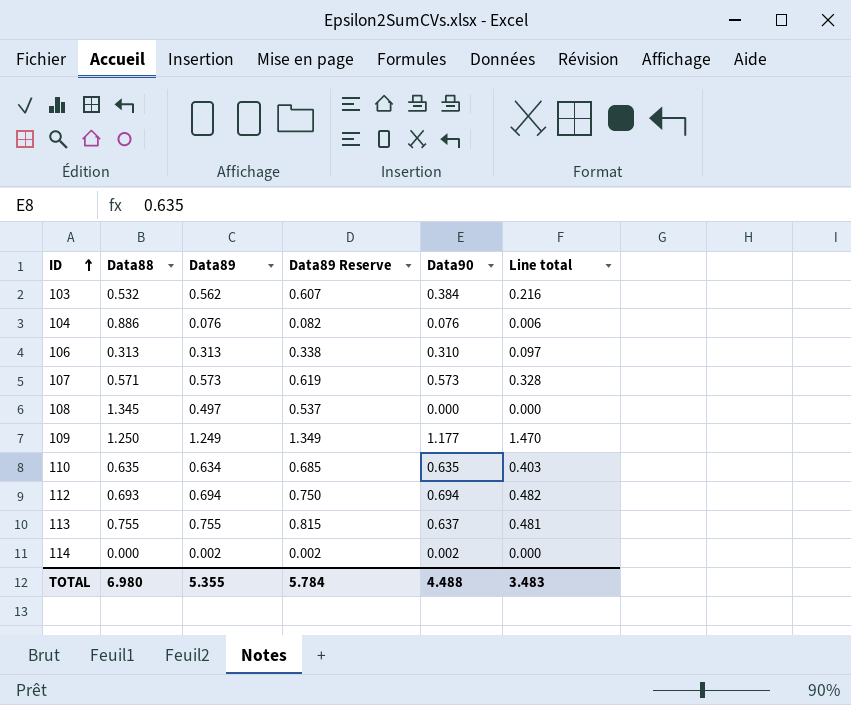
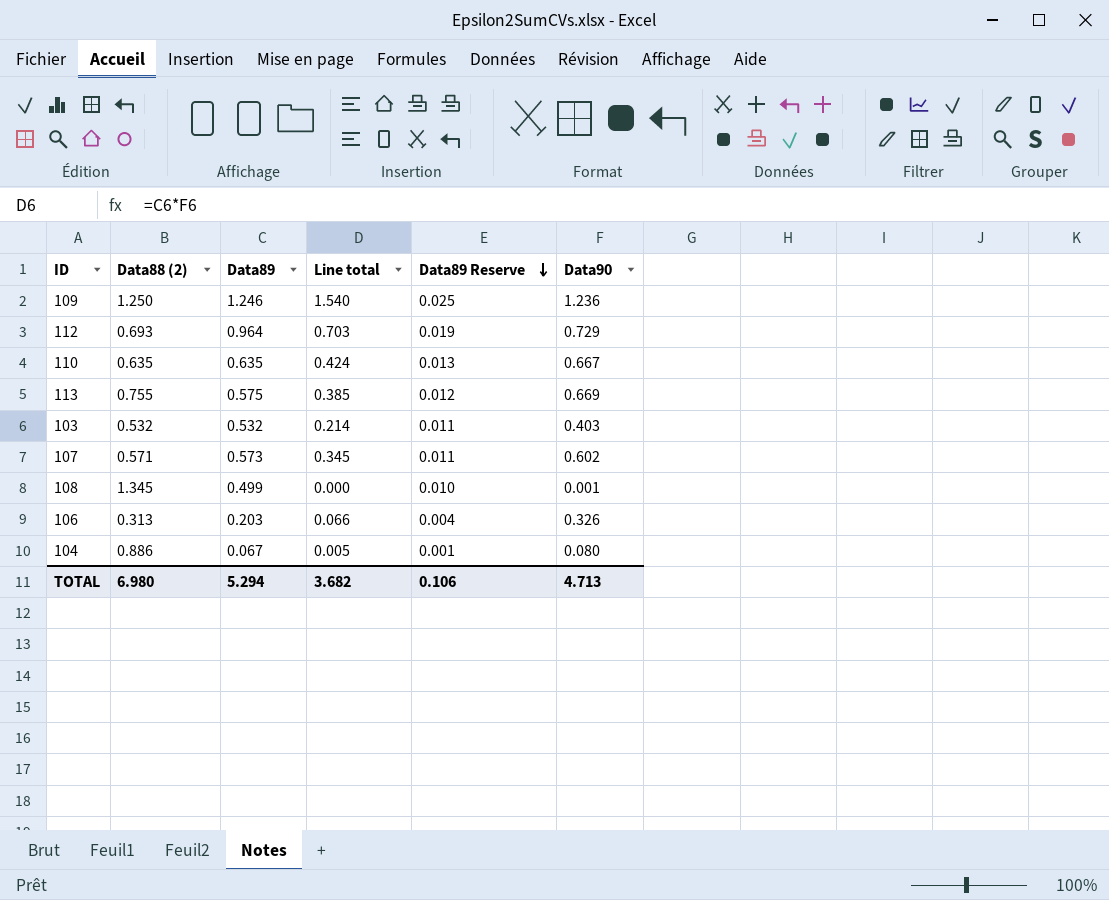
row order: ID ascending -> Data89 Reserve descending
column name: Data88 -> Data88 (2)
column Line total | position: 6 -> 4
column Data89 Reserve | formula: [Data89] * 1.08 -> [Data89] * 0.02
row 114: 0.000 | 0.002 | 0.002 | 0.002 | 0.000 -> none
109 | Data89: 1.249 -> 1.246
109 | Line total: 1.470 -> 1.540
109 | Data90: 1.177 -> 1.236
112 | Data89: 0.694 -> 0.964
112 | Line total: 0.482 -> 0.703
112 | Data90: 0.694 -> 0.729
110 | Data89: 0.634 -> 0.635
110 | Line total: 0.403 -> 0.424
110 | Data90: 0.635 -> 0.667
113 | Data89: 0.755 -> 0.575
113 | Line total: 0.481 -> 0.385
113 | Data90: 0.637 -> 0.669
103 | Data89: 0.562 -> 0.532
103 | Line total: 0.216 -> 0.214
103 | Data90: 0.384 -> 0.403
107 | Line total: 0.328 -> 0.345
107 | Data90: 0.573 -> 0.602
108 | Data89: 0.497 -> 0.499
108 | Data90: 0.000 -> 0.001
106 | Data89: 0.313 -> 0.203
106 | Line total: 0.097 -> 0.066
106 | Data90: 0.310 -> 0.326
104 | Data89: 0.076 -> 0.067
104 | Line total: 0.006 -> 0.005
104 | Data90: 0.076 -> 0.080
TOTAL | Data89: 5.355 -> 5.294
TOTAL | Line total: 3.483 -> 3.682
TOTAL | Data89 Reserve: 5.784 -> 0.106
TOTAL | Data90: 4.488 -> 4.713

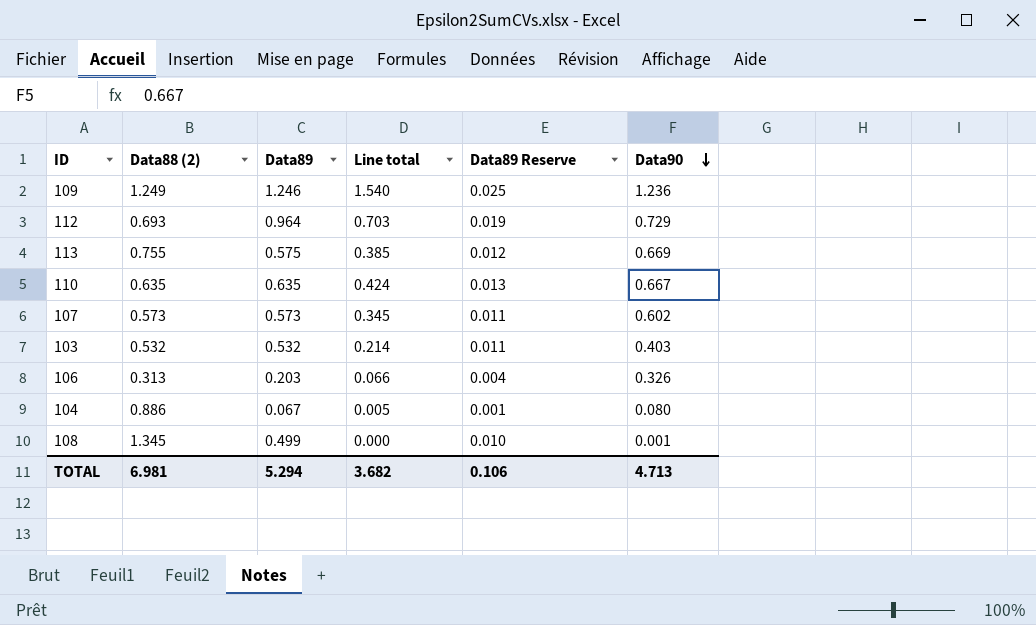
row order: Data89 Reserve descending -> Data90 descending
109 | Data88 (2): 1.250 -> 1.249
107 | Data88 (2): 0.571 -> 0.573
TOTAL | Data88 (2): 6.980 -> 6.981

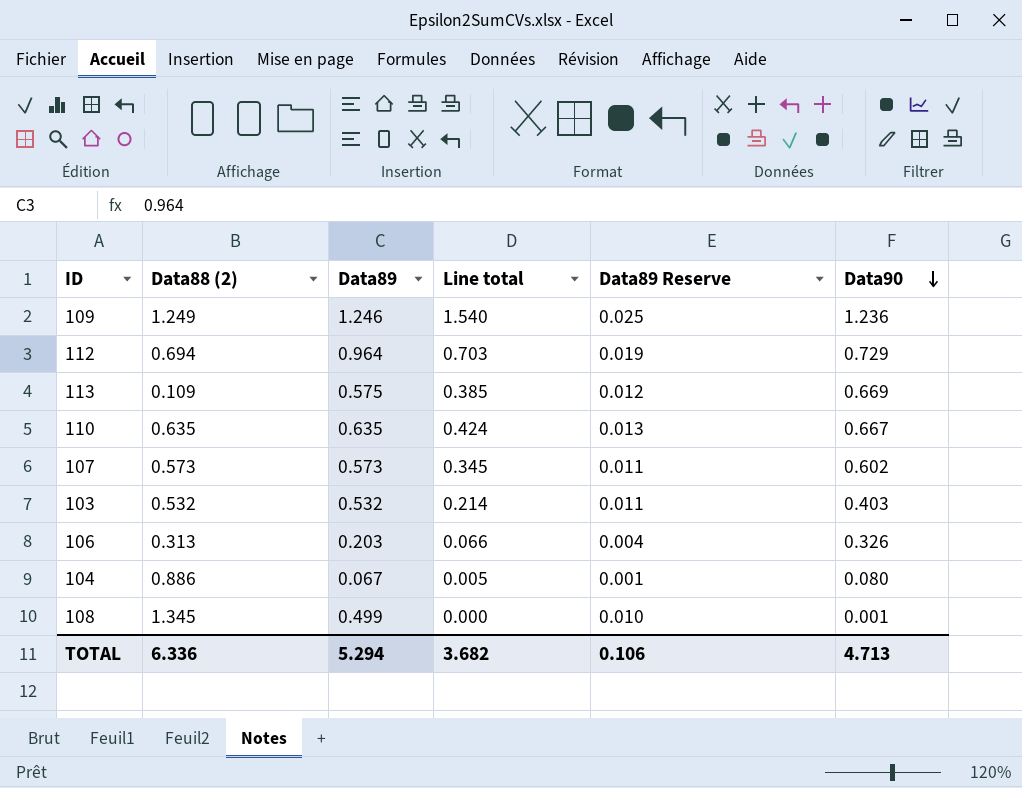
112 | Data88 (2): 0.693 -> 0.694
113 | Data88 (2): 0.755 -> 0.109
TOTAL | Data88 (2): 6.981 -> 6.336

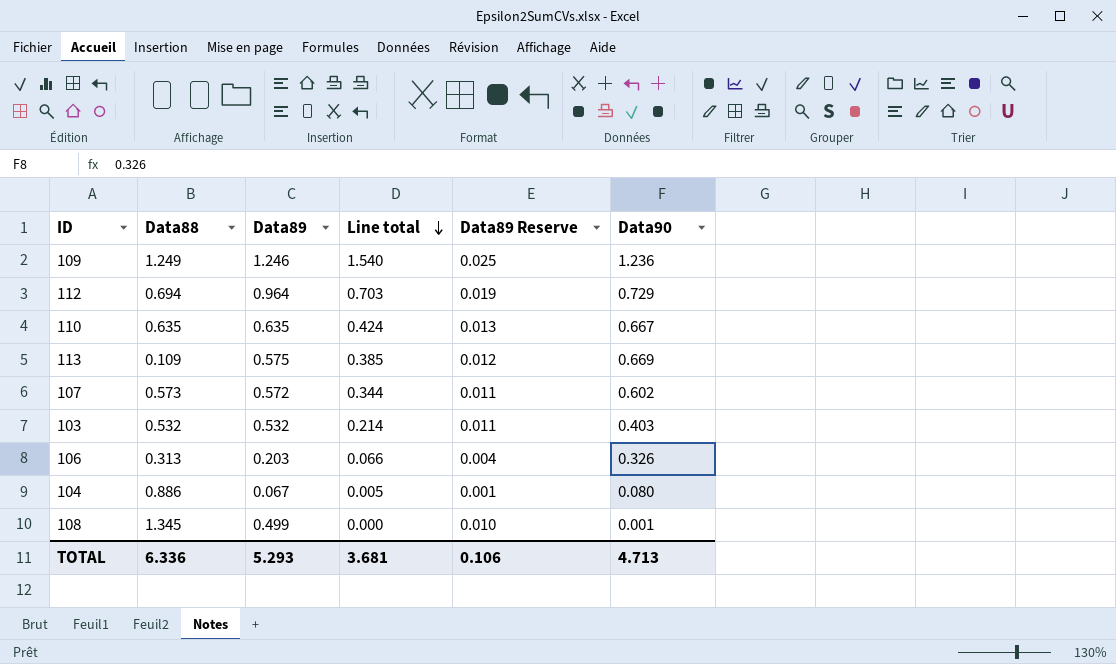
row order: Data90 descending -> Line total descending
column name: Data88 (2) -> Data88
107 | Data89: 0.573 -> 0.572
107 | Line total: 0.345 -> 0.344
TOTAL | Data89: 5.294 -> 5.293
TOTAL | Line total: 3.682 -> 3.681

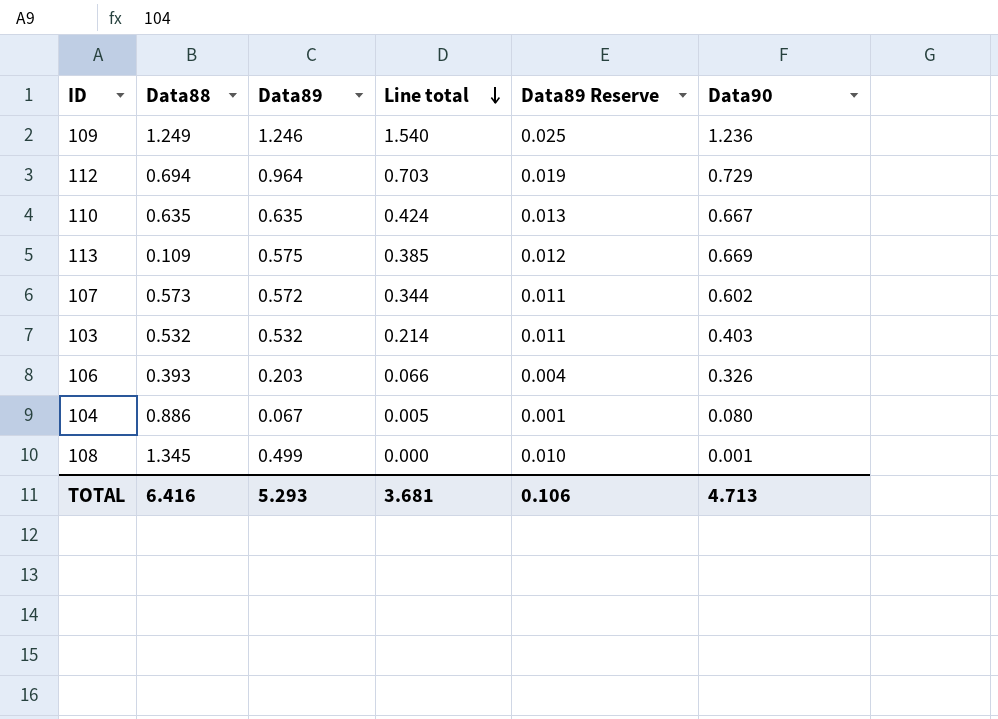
106 | Data88: 0.313 -> 0.393
TOTAL | Data88: 6.336 -> 6.416

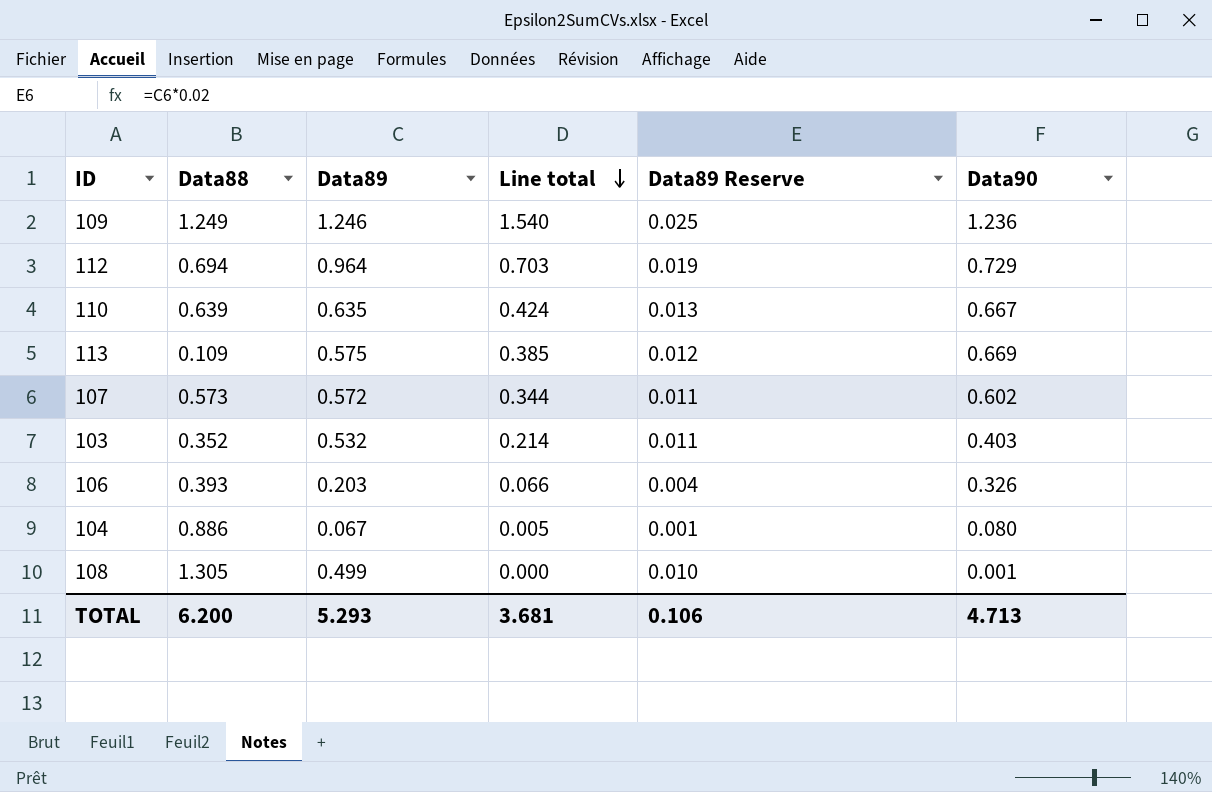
110 | Data88: 0.635 -> 0.639
103 | Data88: 0.532 -> 0.352
108 | Data88: 1.345 -> 1.305
TOTAL | Data88: 6.416 -> 6.200

